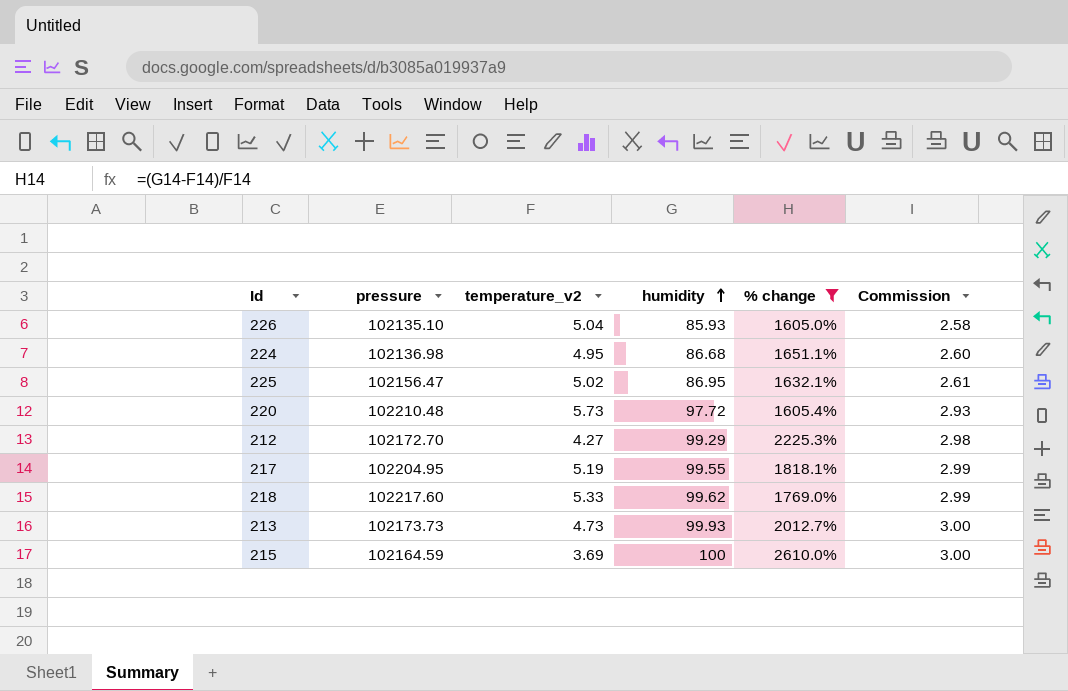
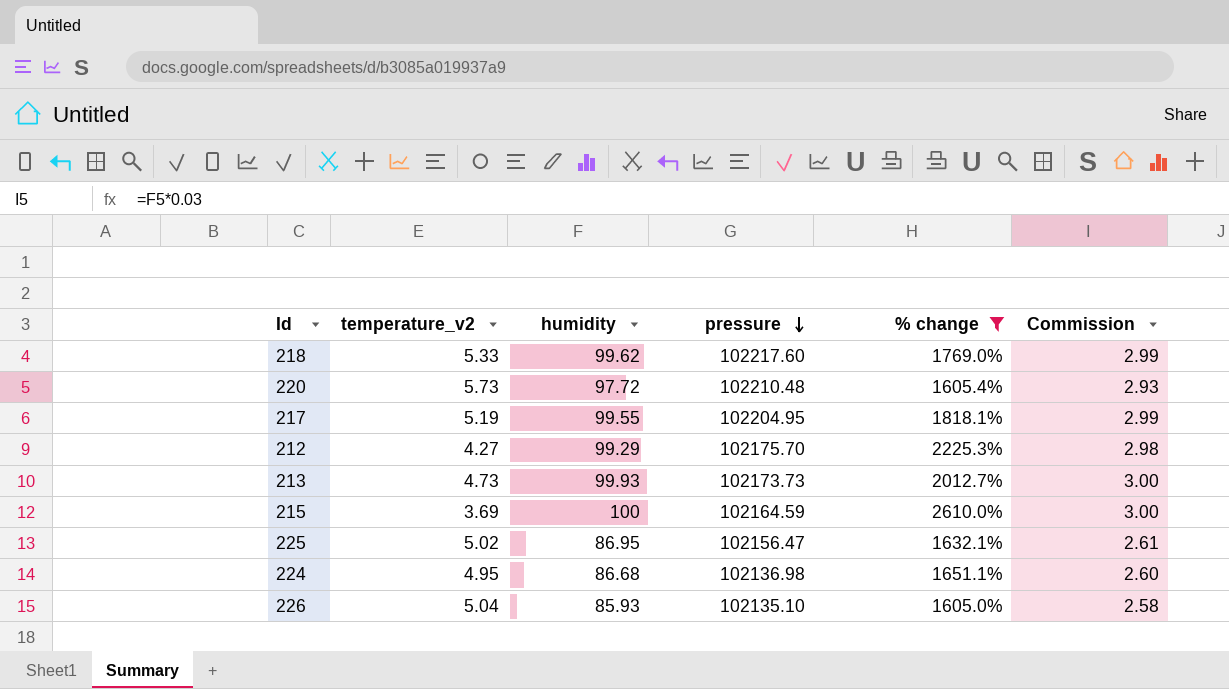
row order: humidity ascending -> pressure descending
column pressure | position: 2 -> 4
212 | pressure: 102172.70 -> 102175.70

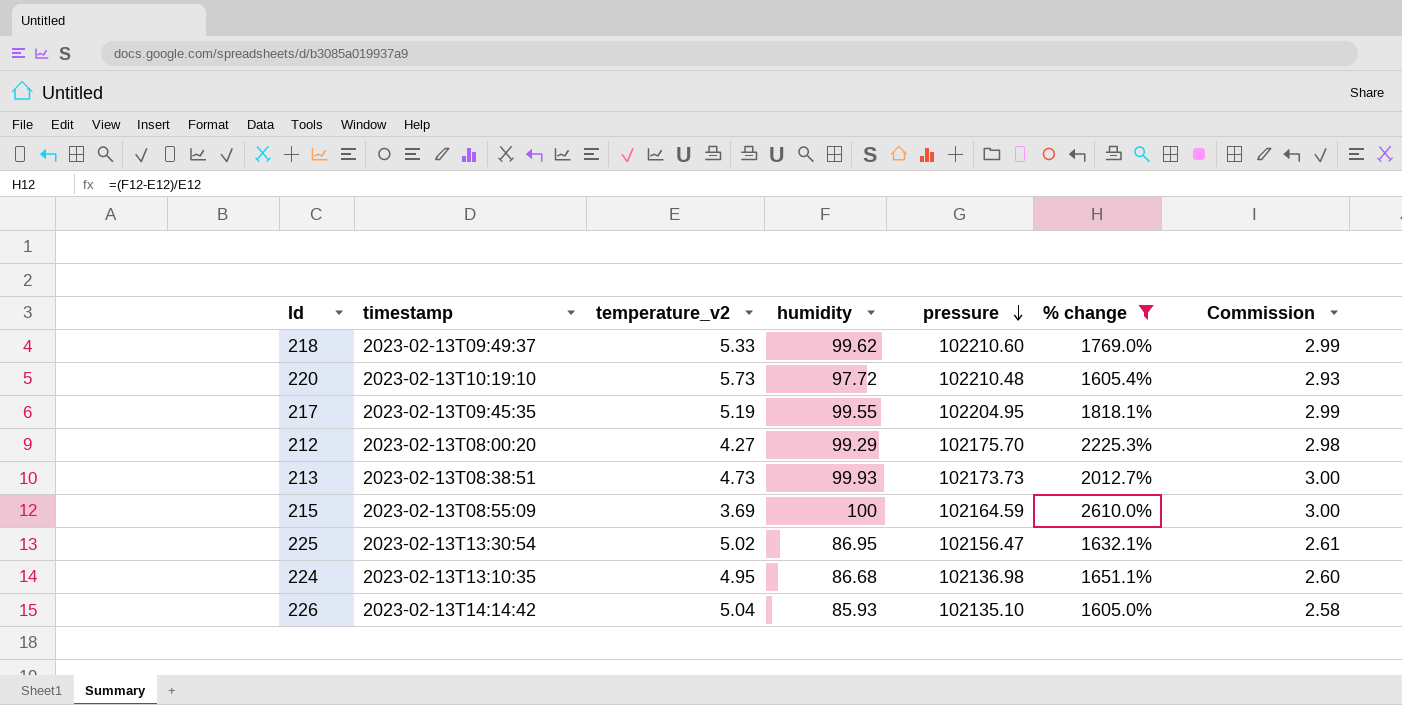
column timestamp | position: none -> 2
218 | pressure: 102217.60 -> 102210.60

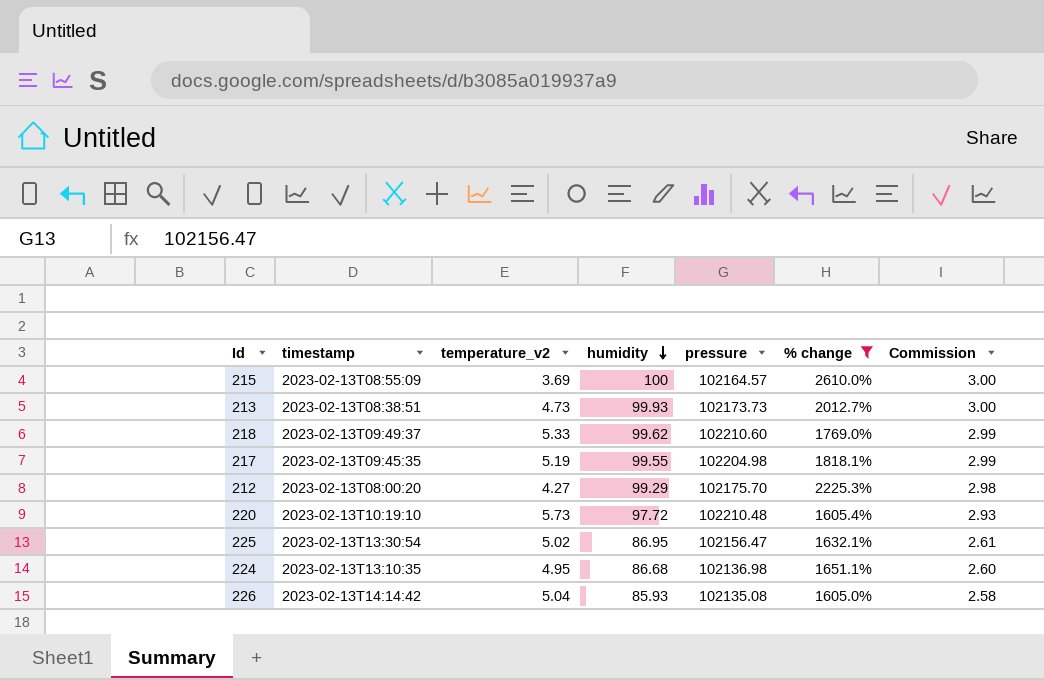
row order: pressure descending -> humidity descending
215 | pressure: 102164.59 -> 102164.57
217 | pressure: 102204.95 -> 102204.98
226 | pressure: 102135.10 -> 102135.08

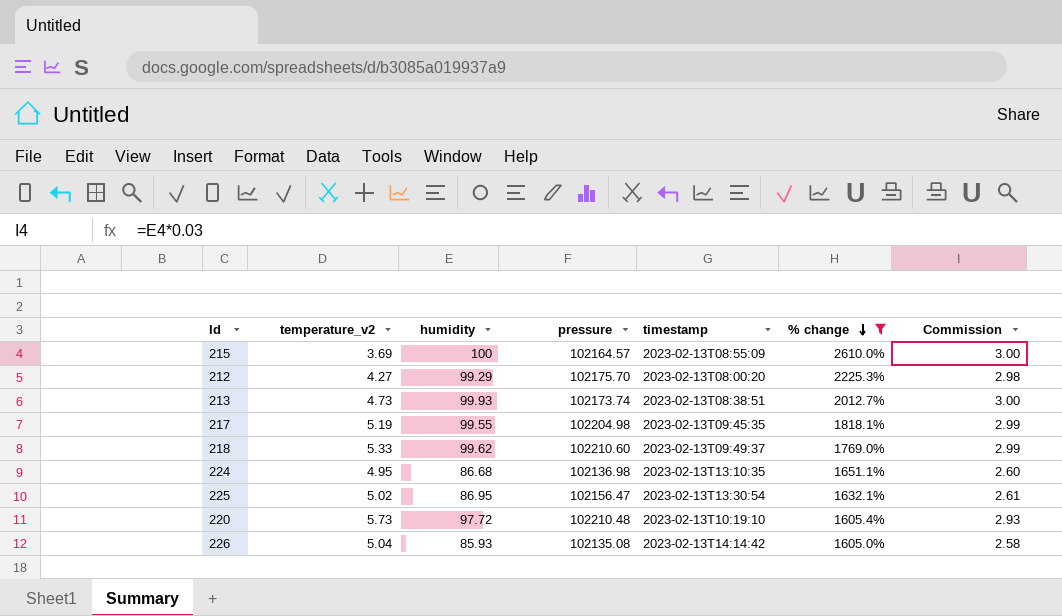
row order: humidity descending -> % change descending
column timestamp | position: 2 -> 5
213 | pressure: 102173.73 -> 102173.74

